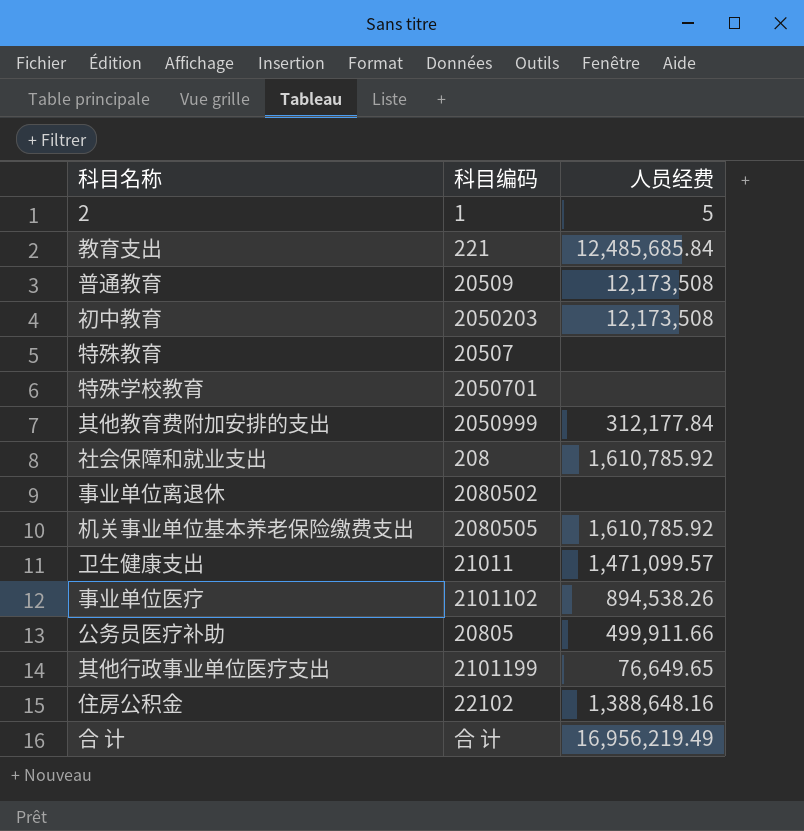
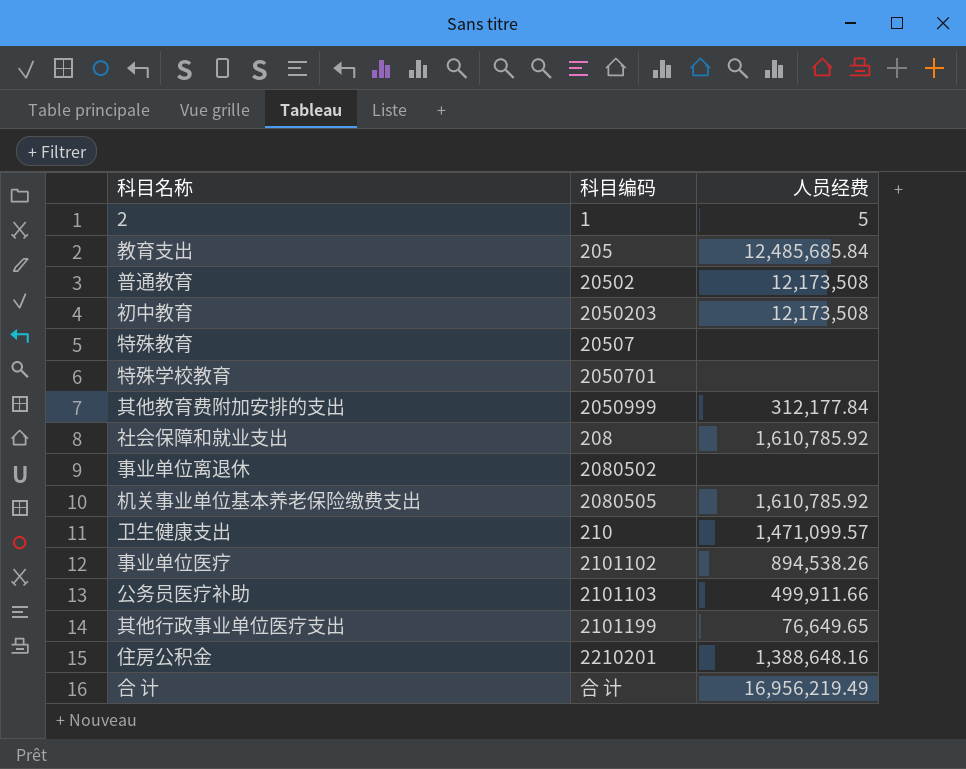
教育支出 | 科目编码: 221 -> 205
普通教育 | 科目编码: 20509 -> 20502
卫生健康支出 | 科目编码: 21011 -> 210
公务员医疗补助 | 科目编码: 20805 -> 2101103
住房公积金 | 科目编码: 22102 -> 2210201

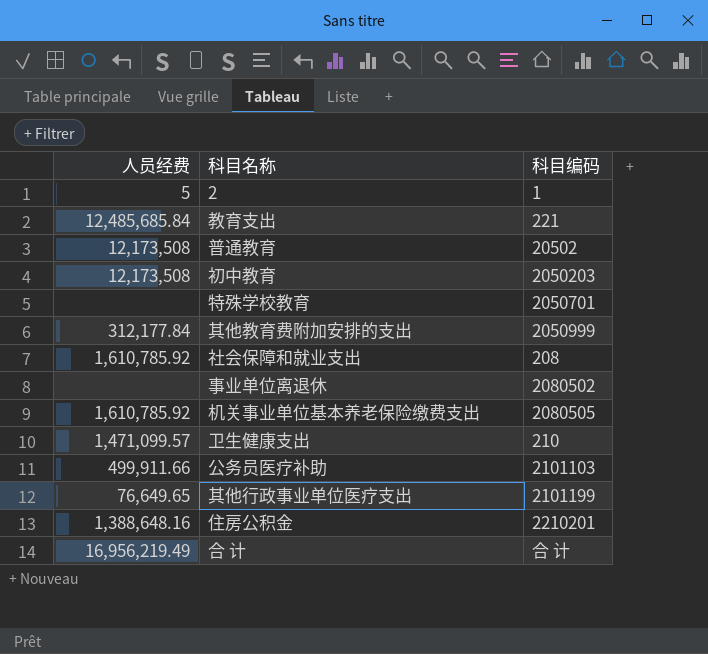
column 人员经费 | position: 3 -> 1
row 特殊教育: 20507 | none -> none
row 事业单位医疗: 2101102 | 894,538.26 -> none
教育支出 | 科目编码: 205 -> 221

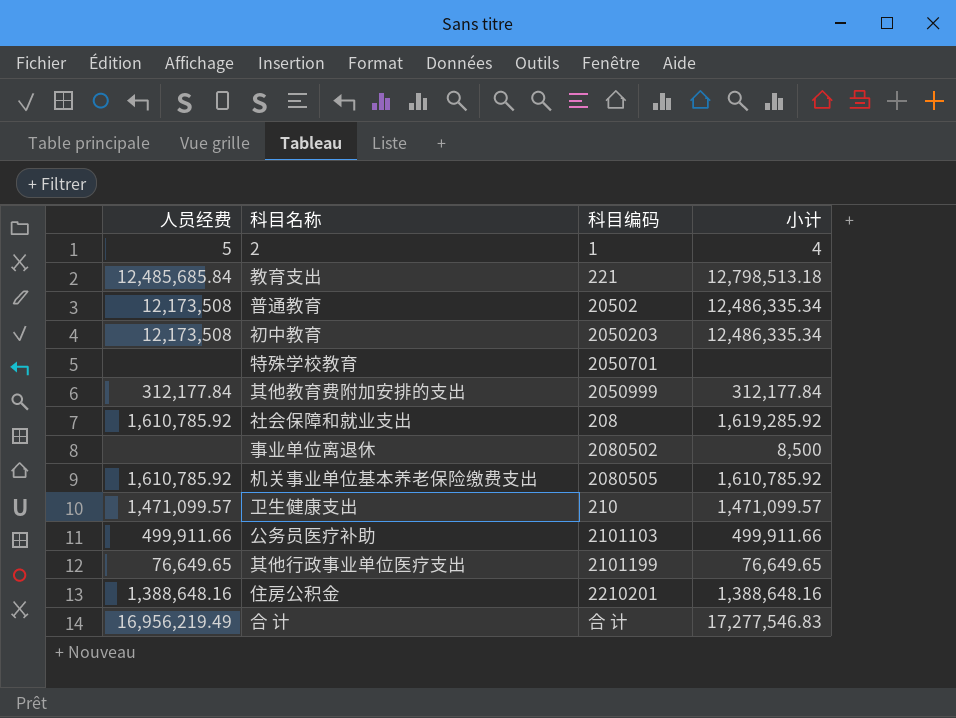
column 小计 | position: none -> 4

